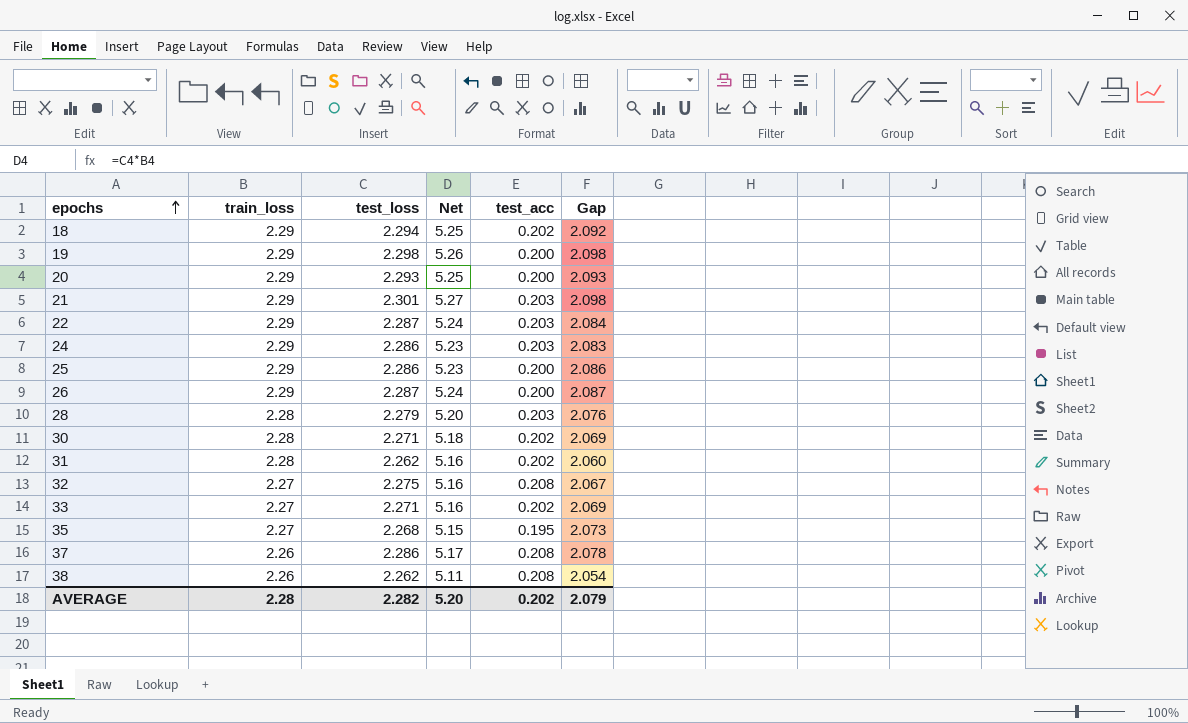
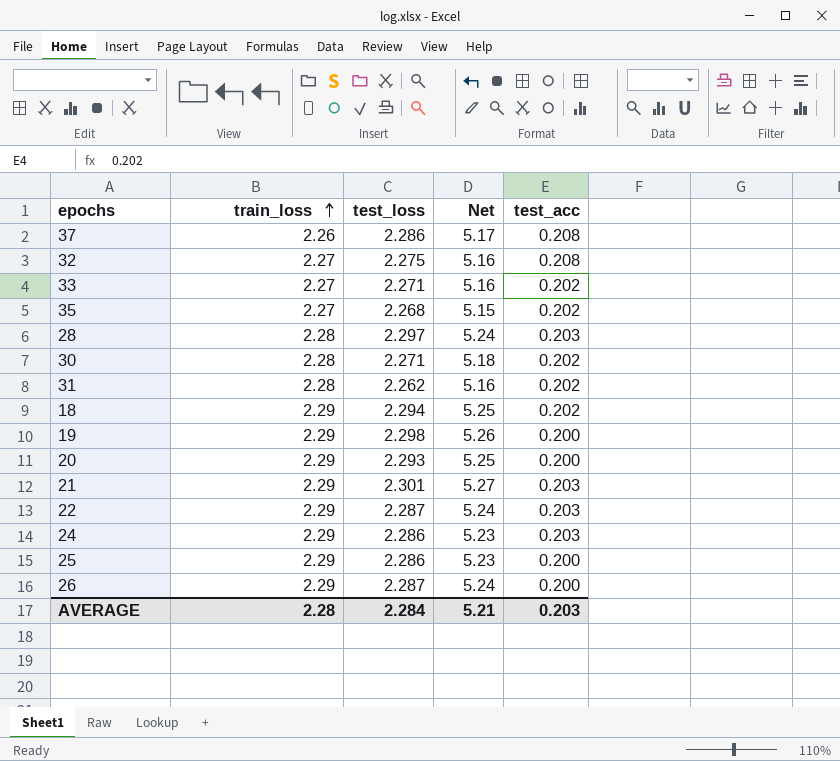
row order: epochs ascending -> train_loss ascending
column Gap | formula: [test_loss] - [test_acc] -> none
row 38: 2.26 | 2.262 | 5.11 | 0.208 | 2.054 -> none
35 | test_acc: 0.195 -> 0.202
28 | test_loss: 2.279 -> 2.297
28 | Net: 5.20 -> 5.24
AVERAGE | test_loss: 2.282 -> 2.284
AVERAGE | Net: 5.20 -> 5.21
AVERAGE | test_acc: 0.202 -> 0.203

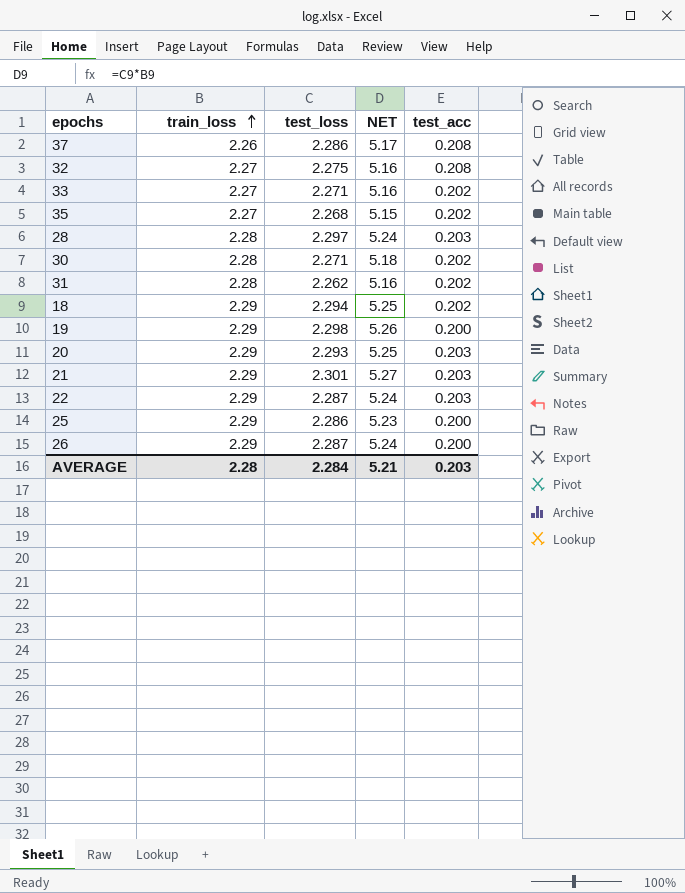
column name: Net -> NET
row 24: 2.29 | 2.286 | 5.23 | 0.203 -> none
20 | test_acc: 0.200 -> 0.203

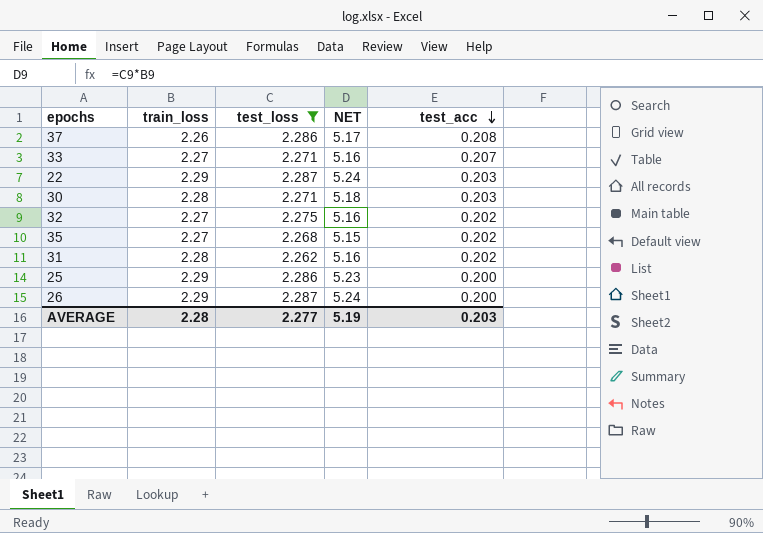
filter: none -> test_loss <= 2.287
row order: train_loss ascending -> test_acc descending
33 | test_acc: 0.202 -> 0.207
30 | test_acc: 0.202 -> 0.203
32 | test_acc: 0.208 -> 0.202
AVERAGE | test_loss: 2.284 -> 2.277
AVERAGE | NET: 5.21 -> 5.19

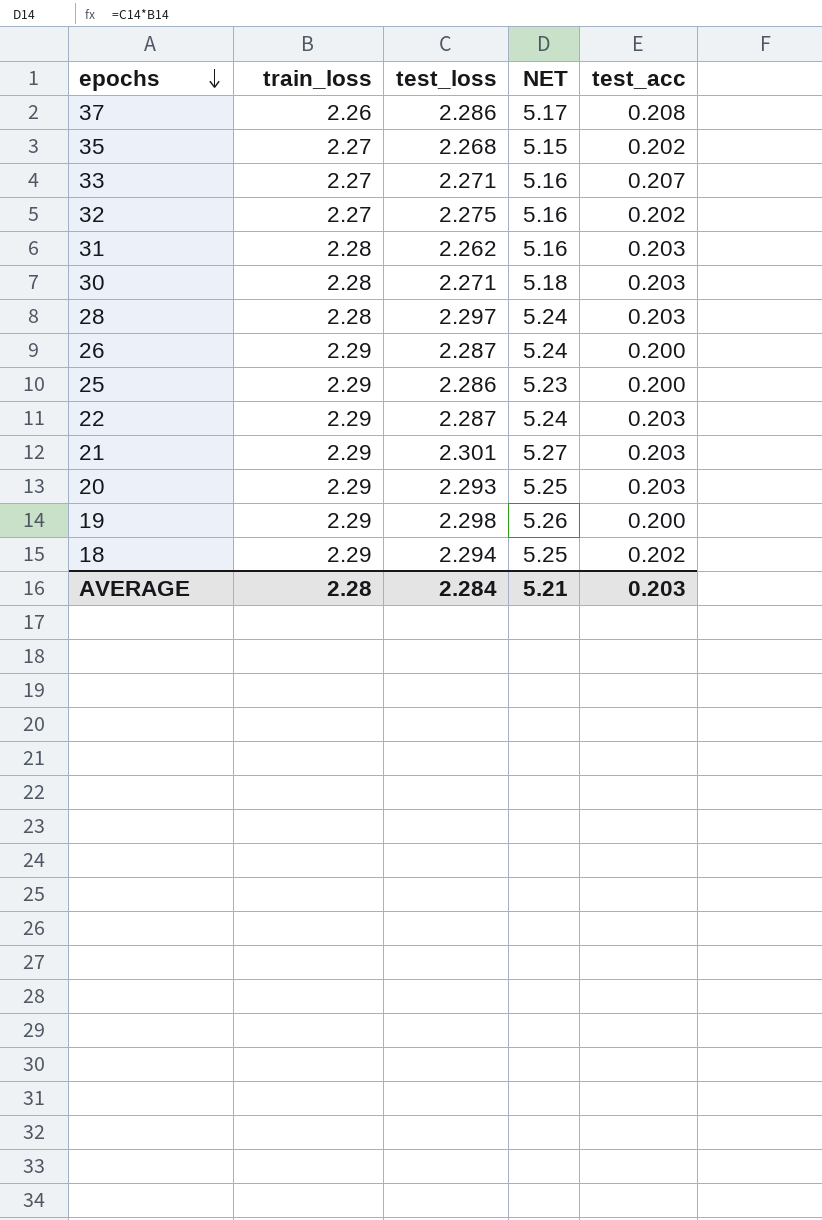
filter: test_loss <= 2.287 -> none
row order: test_acc descending -> epochs descending
31 | test_acc: 0.202 -> 0.203
AVERAGE | test_loss: 2.277 -> 2.284
AVERAGE | NET: 5.19 -> 5.21

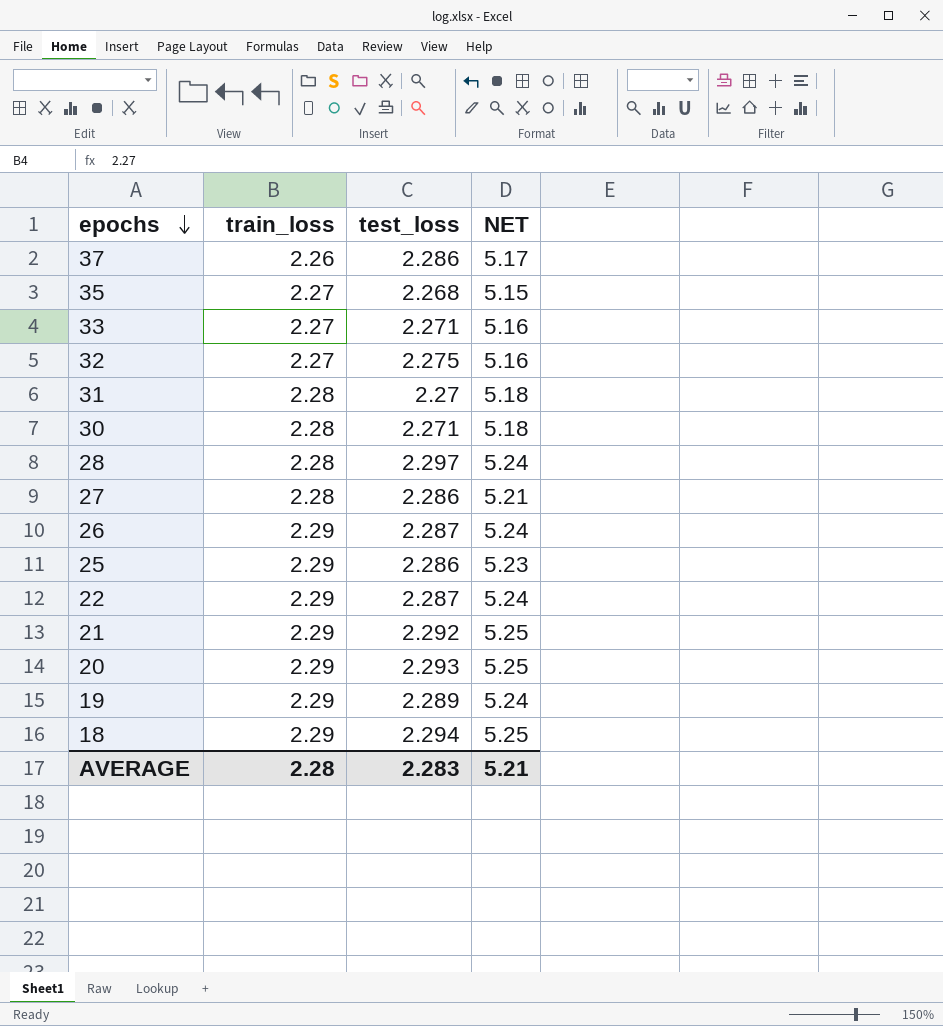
column test_acc | position: 5 -> none
31 | test_loss: 2.262 -> 2.27
31 | NET: 5.16 -> 5.18
row 27: none -> 2.28 | 2.286 | 5.21
21 | test_loss: 2.301 -> 2.292
21 | NET: 5.27 -> 5.25
19 | test_loss: 2.298 -> 2.289
19 | NET: 5.26 -> 5.24
AVERAGE | test_loss: 2.284 -> 2.283

